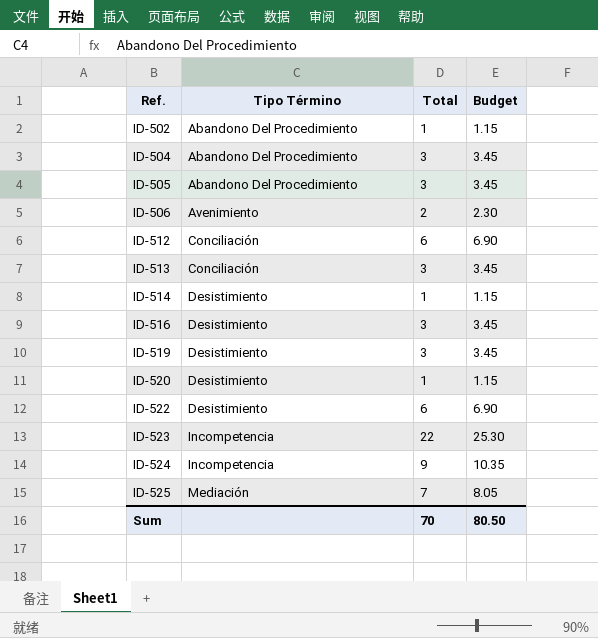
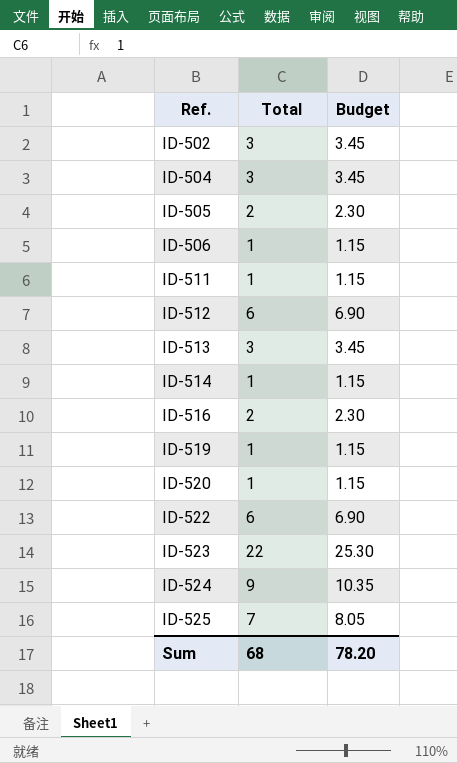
column Tipo Término | position: 2 -> none
ID-502 | Total: 1 -> 3
ID-502 | Budget: 1.15 -> 3.45
ID-505 | Total: 3 -> 2
ID-505 | Budget: 3.45 -> 2.30
ID-506 | Total: 2 -> 1
ID-506 | Budget: 2.30 -> 1.15
row ID-511: none -> 1 | 1.15
ID-516 | Total: 3 -> 2
ID-516 | Budget: 3.45 -> 2.30
ID-519 | Total: 3 -> 1
ID-519 | Budget: 3.45 -> 1.15
Sum | Total: 70 -> 68
Sum | Budget: 80.50 -> 78.20

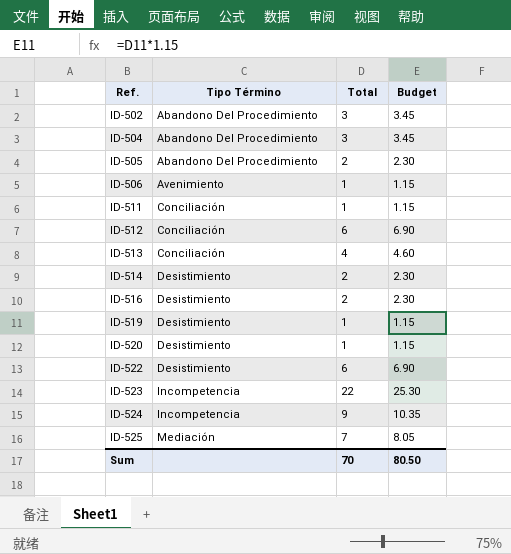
column Tipo Término | position: none -> 2
ID-513 | Total: 3 -> 4
ID-513 | Budget: 3.45 -> 4.60
ID-514 | Total: 1 -> 2
ID-514 | Budget: 1.15 -> 2.30
Sum | Total: 68 -> 70
Sum | Budget: 78.20 -> 80.50

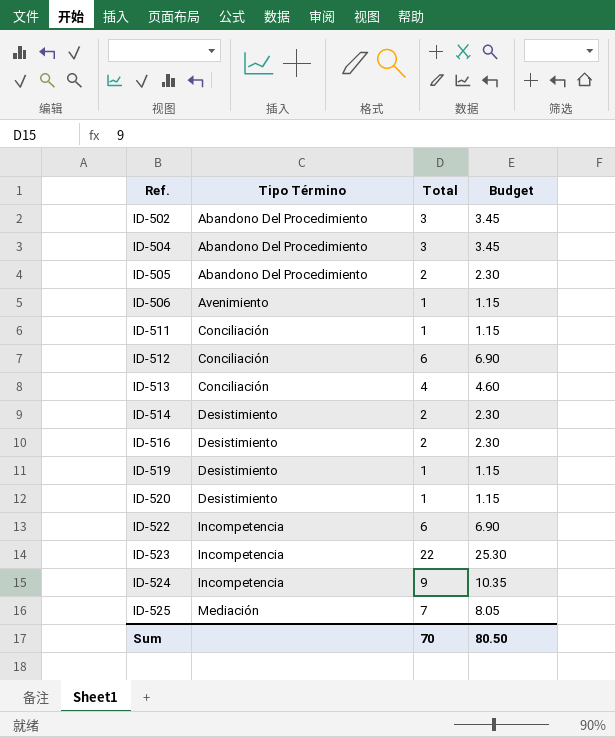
ID-522 | Tipo Término: Desistimiento -> Incompetencia

